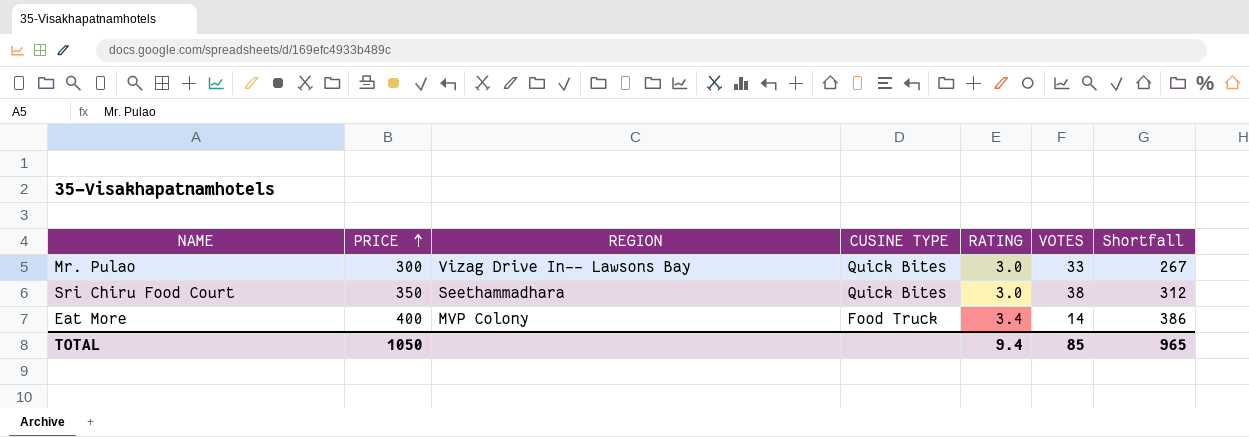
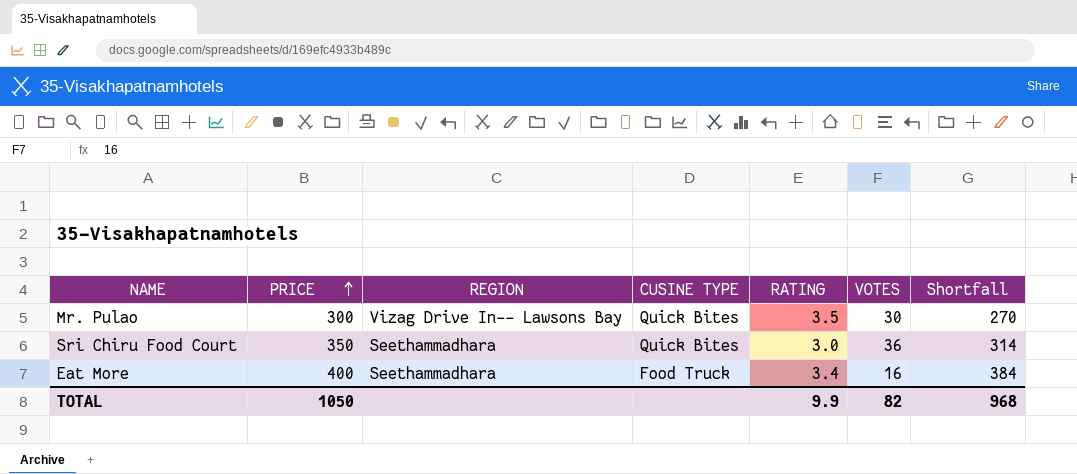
Mr. Pulao | RATING: 3.0 -> 3.5
Mr. Pulao | VOTES: 33 -> 30
Mr. Pulao | Shortfall: 267 -> 270
Sri Chiru Food Court | VOTES: 38 -> 36
Sri Chiru Food Court | Shortfall: 312 -> 314
Eat More | REGION: MVP Colony -> Seethammadhara
Eat More | VOTES: 14 -> 16
Eat More | Shortfall: 386 -> 384
TOTAL | RATING: 9.4 -> 9.9
TOTAL | VOTES: 85 -> 82
TOTAL | Shortfall: 965 -> 968

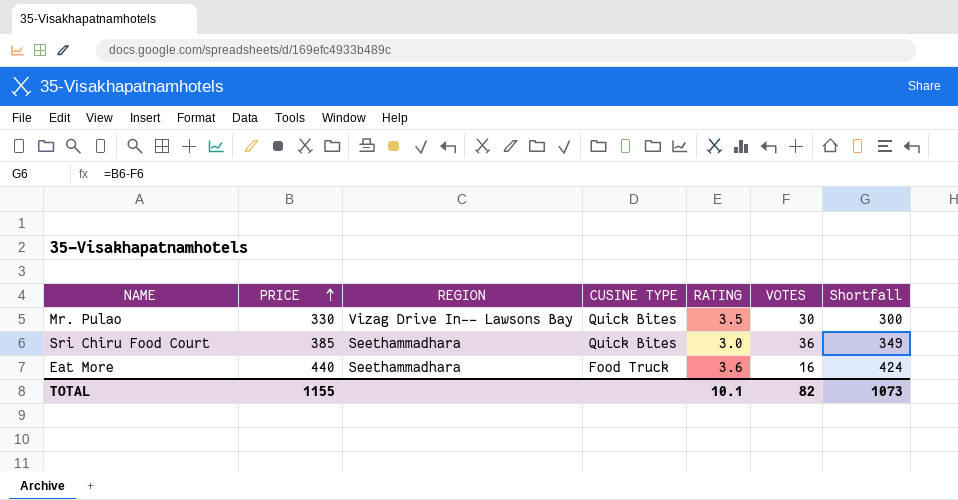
Mr. Pulao | PRICE: 300 -> 330
Mr. Pulao | Shortfall: 270 -> 300
Sri Chiru Food Court | PRICE: 350 -> 385
Sri Chiru Food Court | Shortfall: 314 -> 349
Eat More | PRICE: 400 -> 440
Eat More | RATING: 3.4 -> 3.6
Eat More | Shortfall: 384 -> 424
TOTAL | PRICE: 1050 -> 1155
TOTAL | RATING: 9.9 -> 10.1
TOTAL | Shortfall: 968 -> 1073

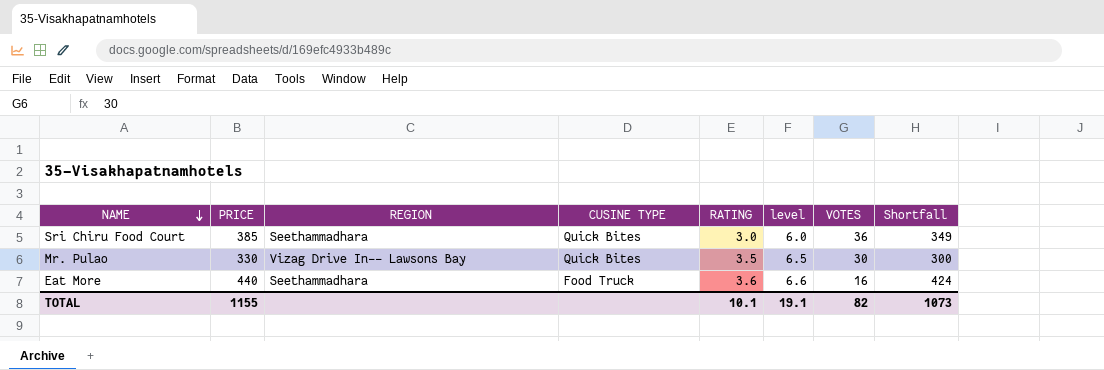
row order: PRICE ascending -> NAME descending
column level | formula: none -> [RATING] + 3

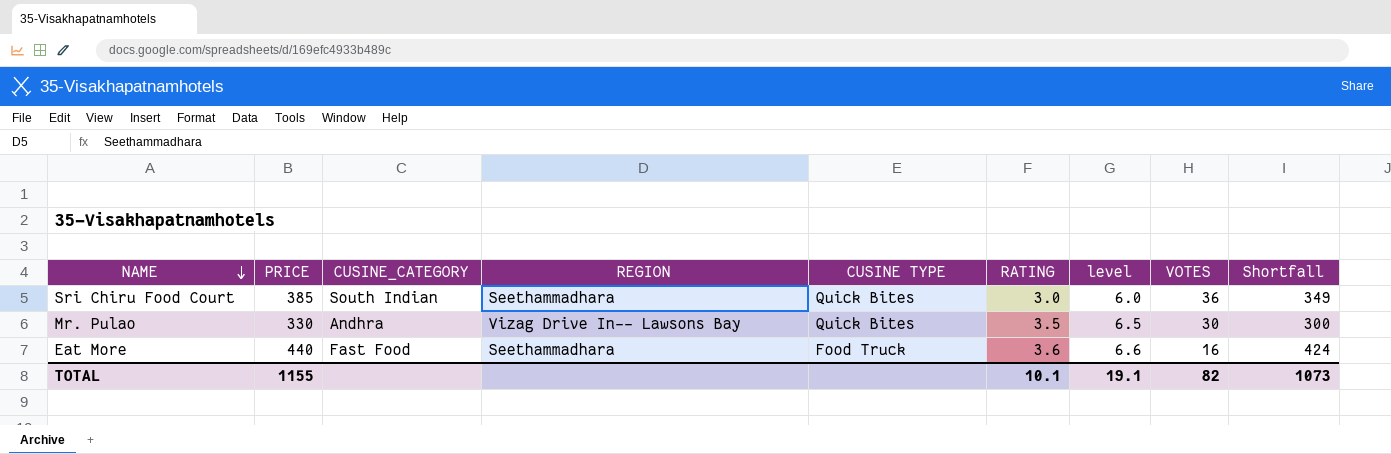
column CUSINE_CATEGORY | position: none -> 3

